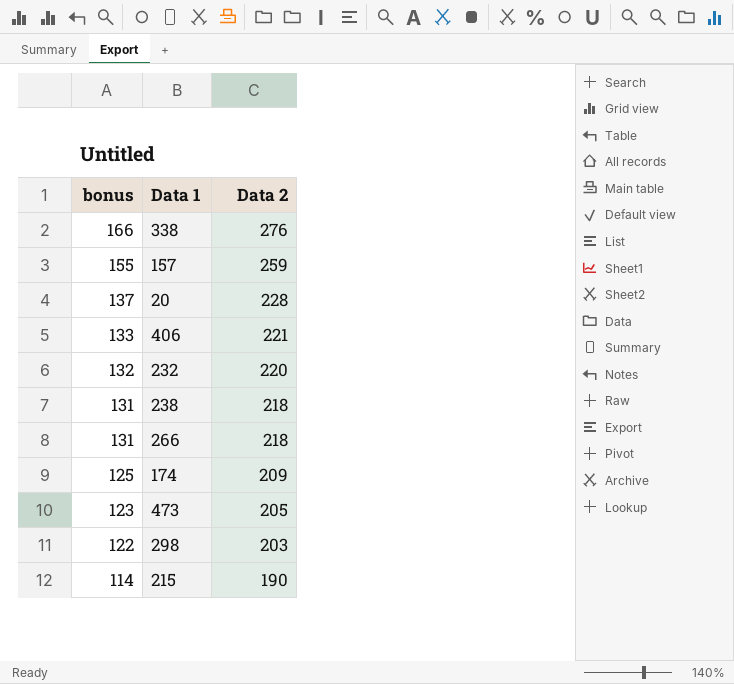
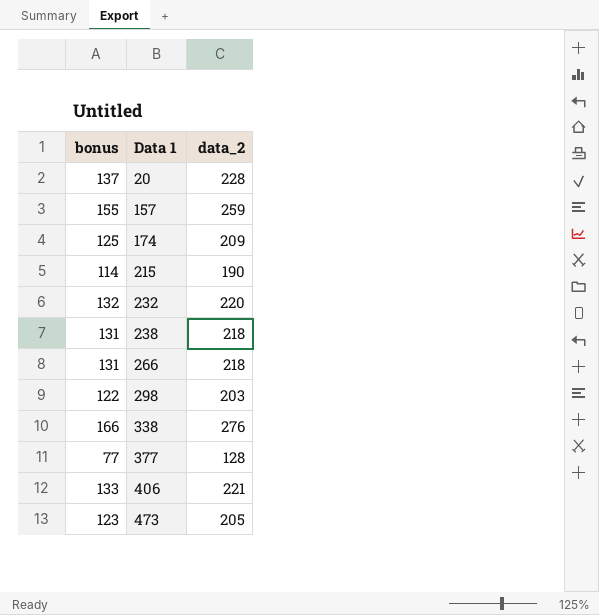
row order: bonus descending -> Data 1 ascending
column name: Data 2 -> data_2
row 377: none -> 77 | 128

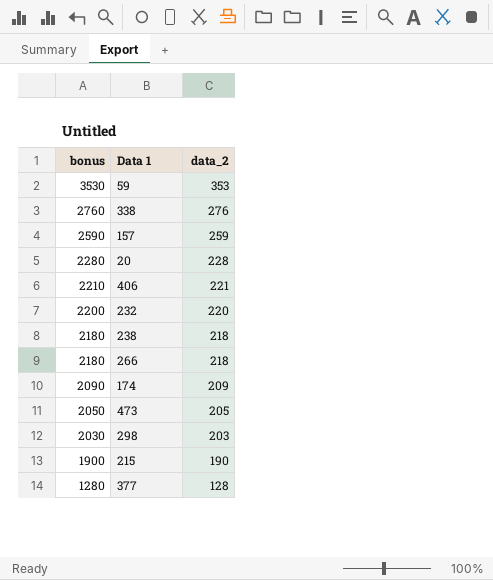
row order: Data 1 ascending -> bonus descending
column bonus | formula: [data_2] * 0.6 -> [data_2] * 10
row 59: none -> 3530 | 353

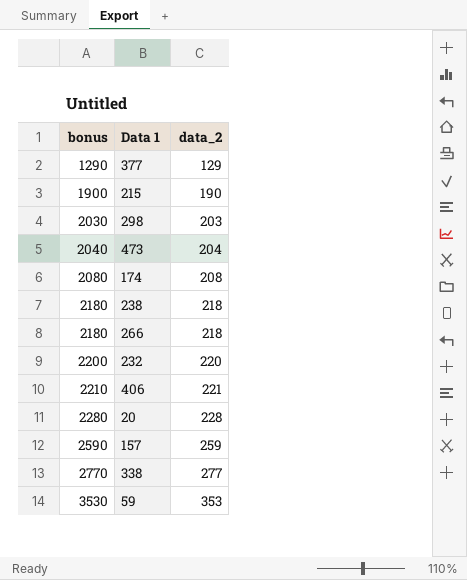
row order: bonus descending -> bonus ascending
377 | bonus: 1280 -> 1290
377 | data_2: 128 -> 129
473 | bonus: 2050 -> 2040
473 | data_2: 205 -> 204
174 | bonus: 2090 -> 2080
174 | data_2: 209 -> 208
338 | bonus: 2760 -> 2770
338 | data_2: 276 -> 277

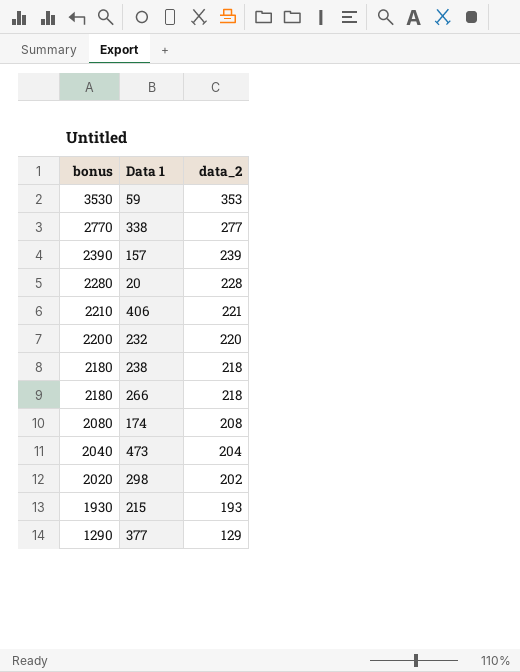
row order: bonus ascending -> bonus descending
157 | bonus: 2590 -> 2390
157 | data_2: 259 -> 239
298 | bonus: 2030 -> 2020
298 | data_2: 203 -> 202
215 | bonus: 1900 -> 1930
215 | data_2: 190 -> 193

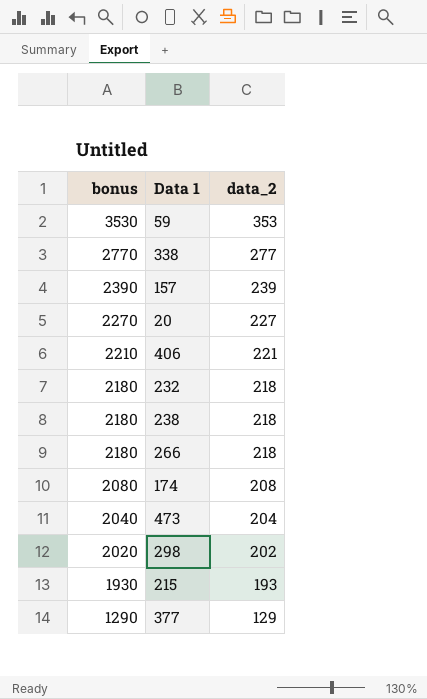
20 | bonus: 2280 -> 2270
20 | data_2: 228 -> 227
232 | bonus: 2200 -> 2180
232 | data_2: 220 -> 218

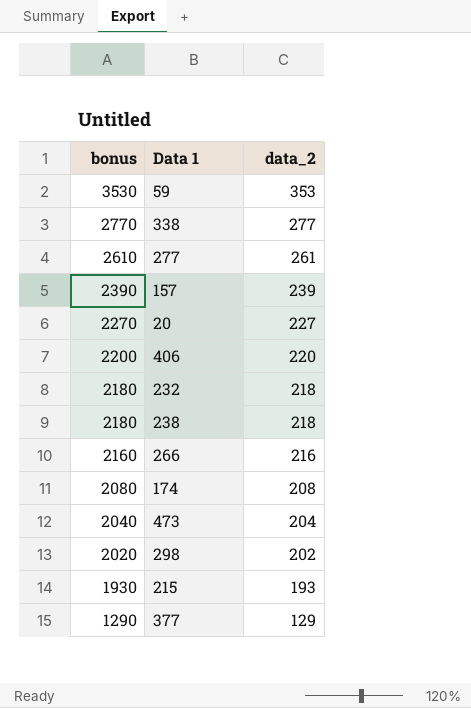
row 277: none -> 2610 | 261
406 | bonus: 2210 -> 2200
406 | data_2: 221 -> 220
266 | bonus: 2180 -> 2160
266 | data_2: 218 -> 216

